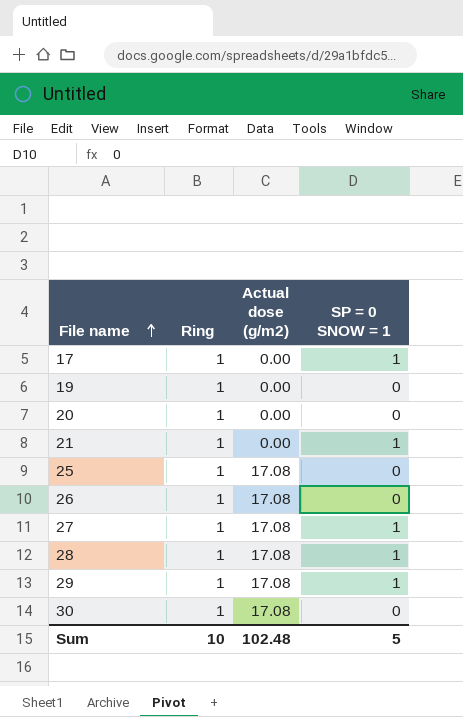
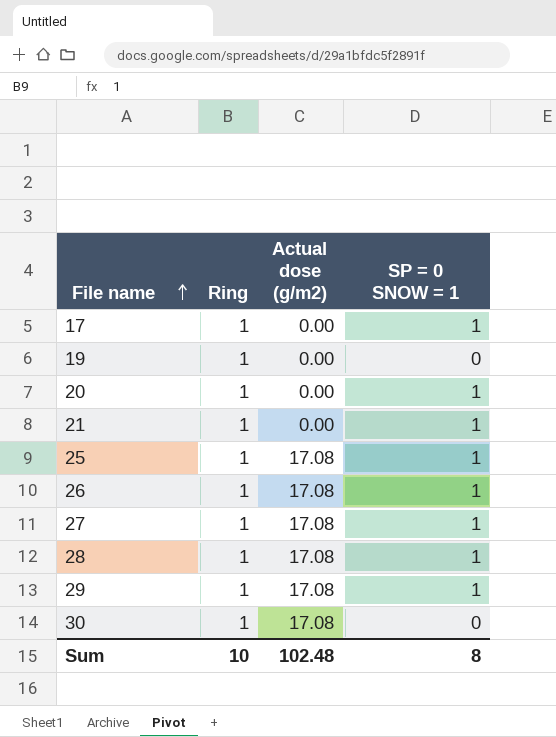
20 | SP = 0 SNOW = 1: 0 -> 1
25 | SP = 0 SNOW = 1: 0 -> 1
26 | SP = 0 SNOW = 1: 0 -> 1
Sum | SP = 0 SNOW = 1: 5 -> 8

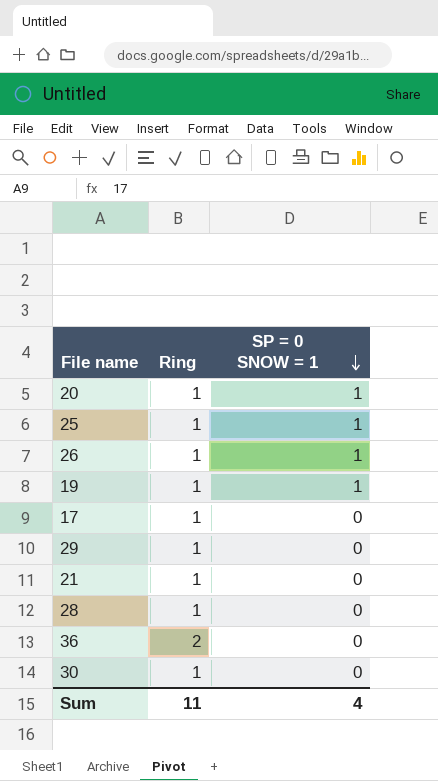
row order: File name ascending -> SP = 0 SNOW = 1 descending
column Actual dose (g/m2) | position: 3 -> none
row 27: 1 | 17.08 | 1 -> none
19 | SP = 0 SNOW = 1: 0 -> 1
17 | SP = 0 SNOW = 1: 1 -> 0
29 | SP = 0 SNOW = 1: 1 -> 0
21 | SP = 0 SNOW = 1: 1 -> 0
28 | SP = 0 SNOW = 1: 1 -> 0
row 36: none -> 2 | 0
Sum | Ring: 10 -> 11
Sum | SP = 0 SNOW = 1: 8 -> 4

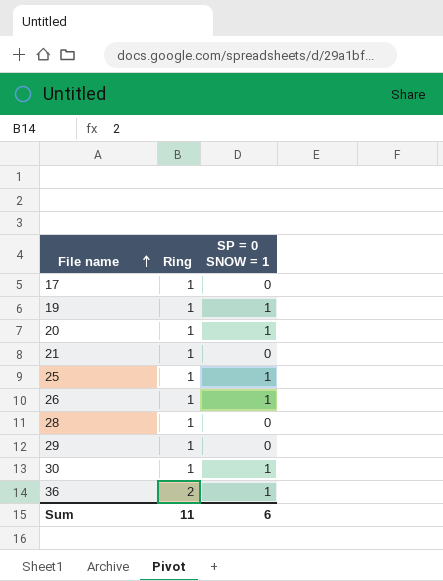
row order: SP = 0 SNOW = 1 descending -> File name ascending
30 | SP = 0 SNOW = 1: 0 -> 1
36 | SP = 0 SNOW = 1: 0 -> 1
Sum | SP = 0 SNOW = 1: 4 -> 6

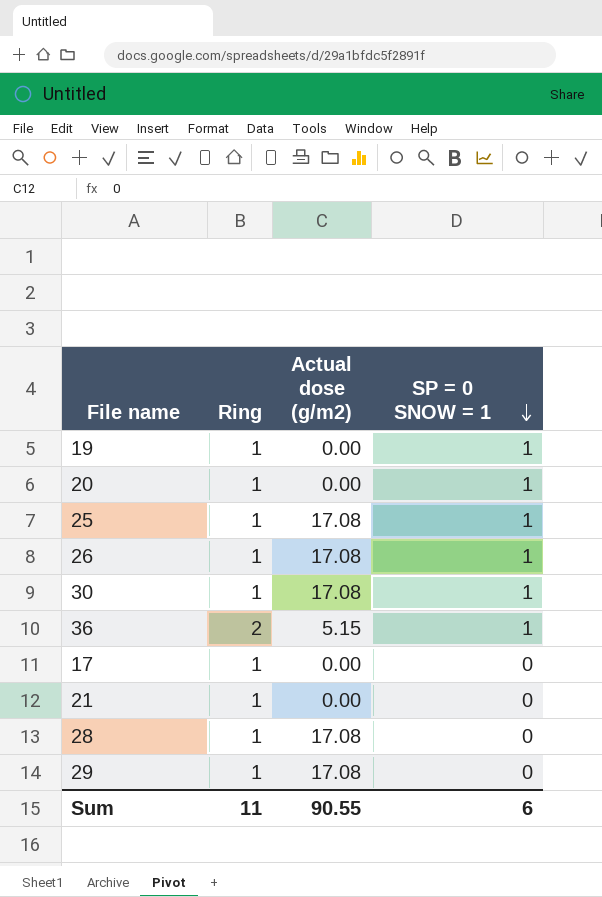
row order: File name ascending -> SP = 0 SNOW = 1 descending
column Actual dose (g/m2) | position: none -> 3

